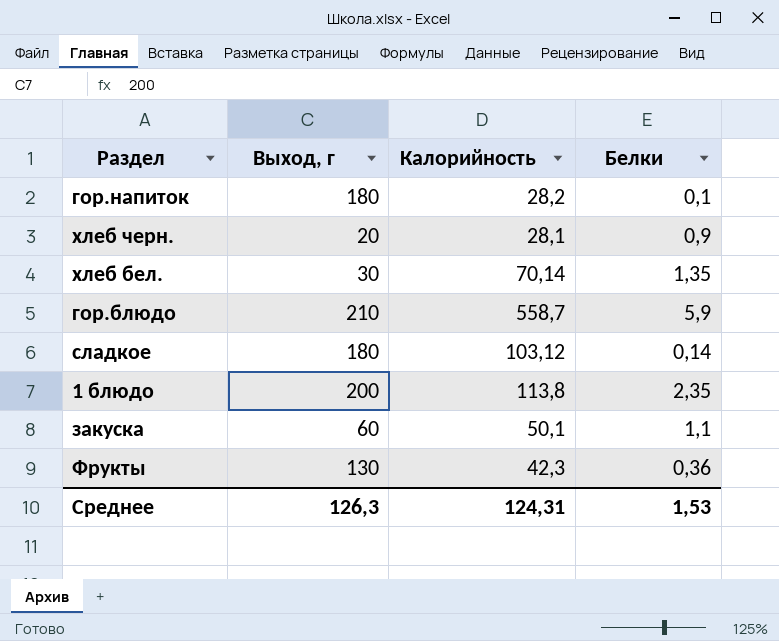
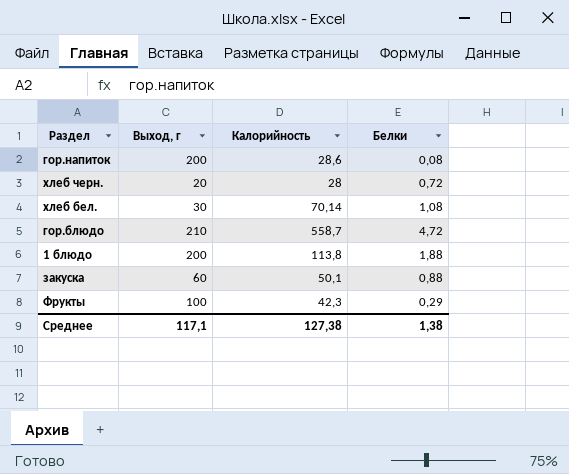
row сладкое: 180 | 103,12 | 0,14 -> none
гор.напиток | Выход, г: 180 -> 200
гор.напиток | Калорийность: 28,2 -> 28,6
гор.напиток | Белки: 0,1 -> 0,08
хлеб черн. | Калорийность: 28,1 -> 28
хлеб черн. | Белки: 0,9 -> 0,72
хлеб бел. | Белки: 1,35 -> 1,08
гор.блюдо | Белки: 5,9 -> 4,72
1 блюдо | Белки: 2,35 -> 1,88
закуска | Белки: 1,1 -> 0,88
Фрукты | Выход, г: 130 -> 100
Фрукты | Белки: 0,36 -> 0,29
Среднее | Выход, г: 126,3 -> 117,1
Среднее | Калорийность: 124,31 -> 127,38
Среднее | Белки: 1,53 -> 1,38

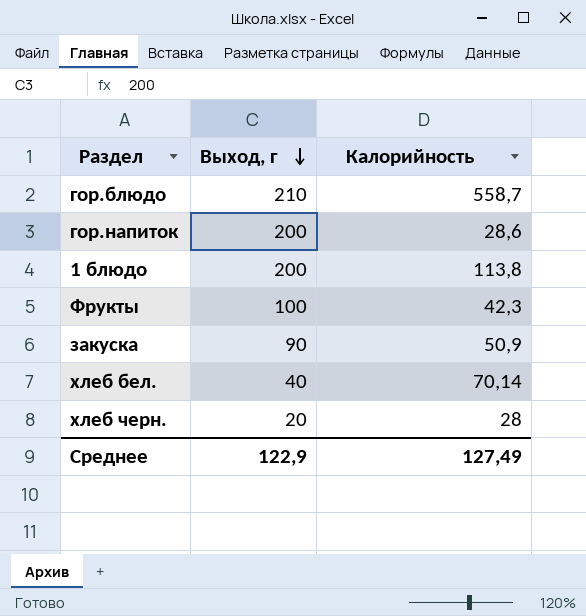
row order: none -> Выход, г descending
column Белки | position: 4 -> none
закуска | Выход, г: 60 -> 90
закуска | Калорийность: 50,1 -> 50,9
хлеб бел. | Выход, г: 30 -> 40
Среднее | Выход, г: 117,1 -> 122,9
Среднее | Калорийность: 127,38 -> 127,49

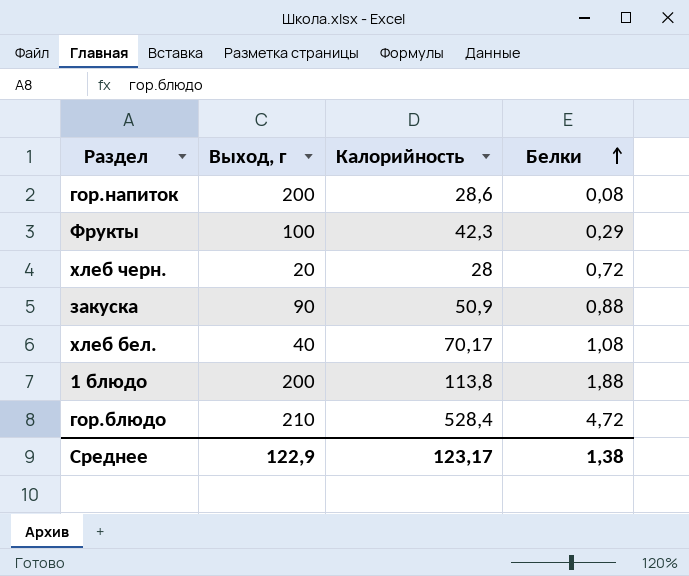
row order: Выход, г descending -> Белки ascending
column Белки | position: none -> 4
хлеб бел. | Калорийность: 70,14 -> 70,17
гор.блюдо | Калорийность: 558,7 -> 528,4
Среднее | Калорийность: 127,49 -> 123,17

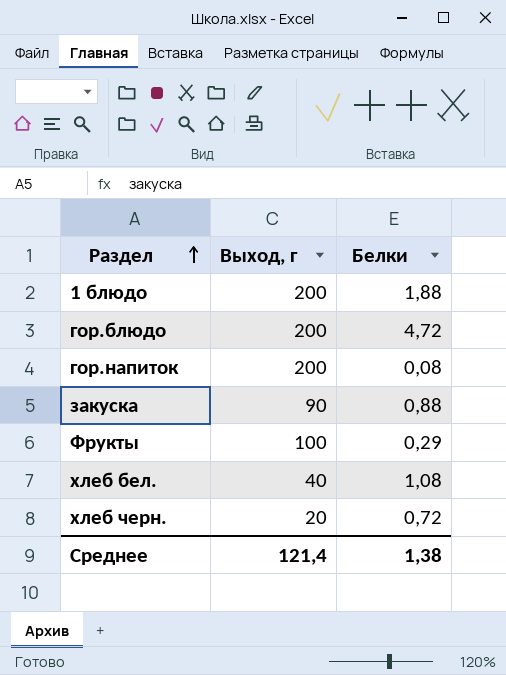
row order: Белки ascending -> Раздел ascending
column Калорийность | position: 3 -> none
гор.блюдо | Выход, г: 210 -> 200
Среднее | Выход, г: 122,9 -> 121,4

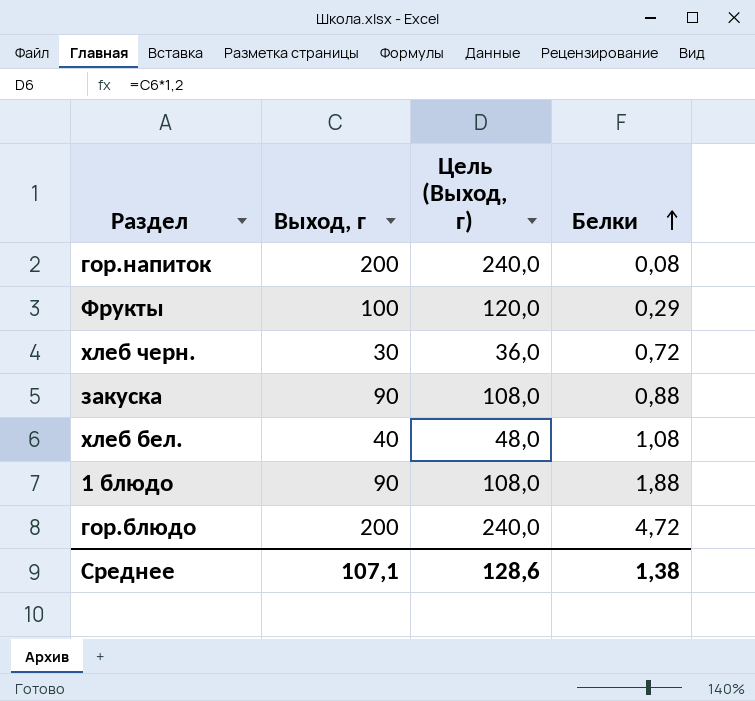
row order: Раздел ascending -> Белки ascending
column Цель (Выход, г) | formula: none -> [Выход, г] * 1,2
хлеб черн. | Выход, г: 20 -> 30
1 блюдо | Выход, г: 200 -> 90
Среднее | Выход, г: 121,4 -> 107,1

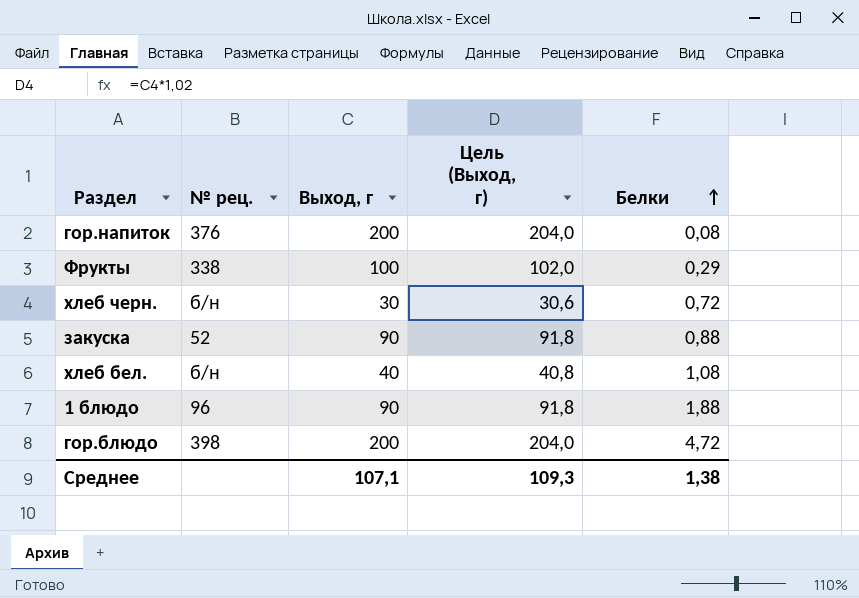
column № рец. | position: none -> 2
column Цель (Выход, г) | formula: [Выход, г] * 1,2 -> [Выход, г] * 1,02
Среднее | Цель (Выход, г): 128,6 -> 109,3

